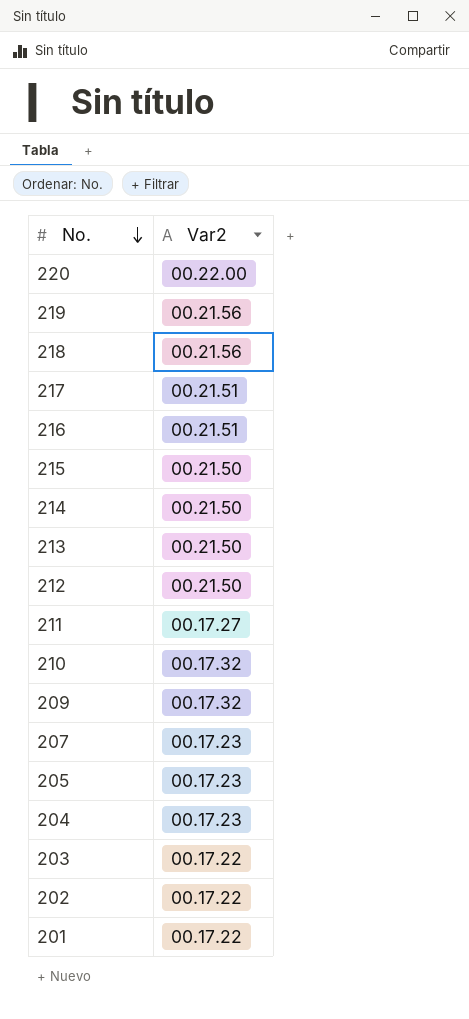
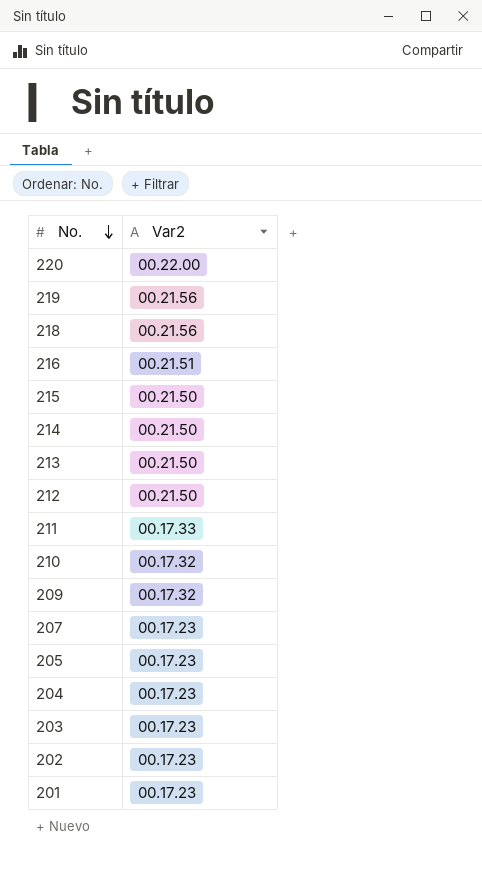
row 217: 00.21.51 -> none
211 | Var2: 00.17.27 -> 00.17.33
203 | Var2: 00.17.22 -> 00.17.23
202 | Var2: 00.17.22 -> 00.17.23
201 | Var2: 00.17.22 -> 00.17.23

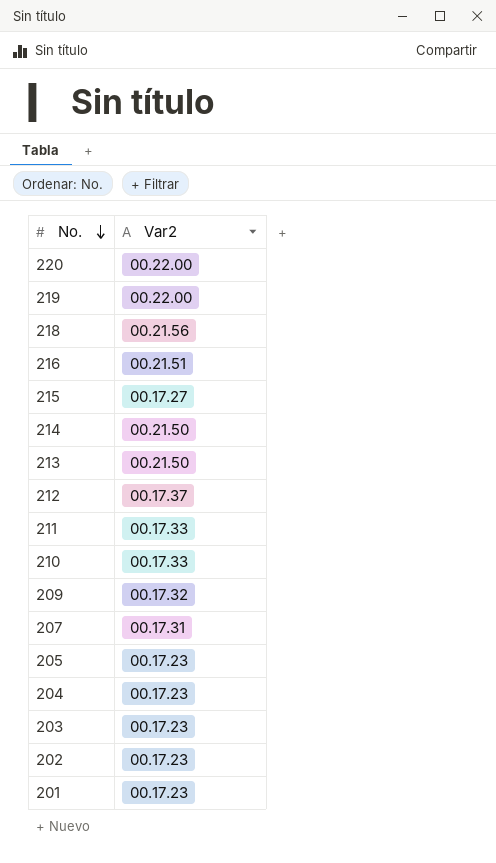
219 | Var2: 00.21.56 -> 00.22.00
215 | Var2: 00.21.50 -> 00.17.27
212 | Var2: 00.21.50 -> 00.17.37
210 | Var2: 00.17.32 -> 00.17.33
207 | Var2: 00.17.23 -> 00.17.31

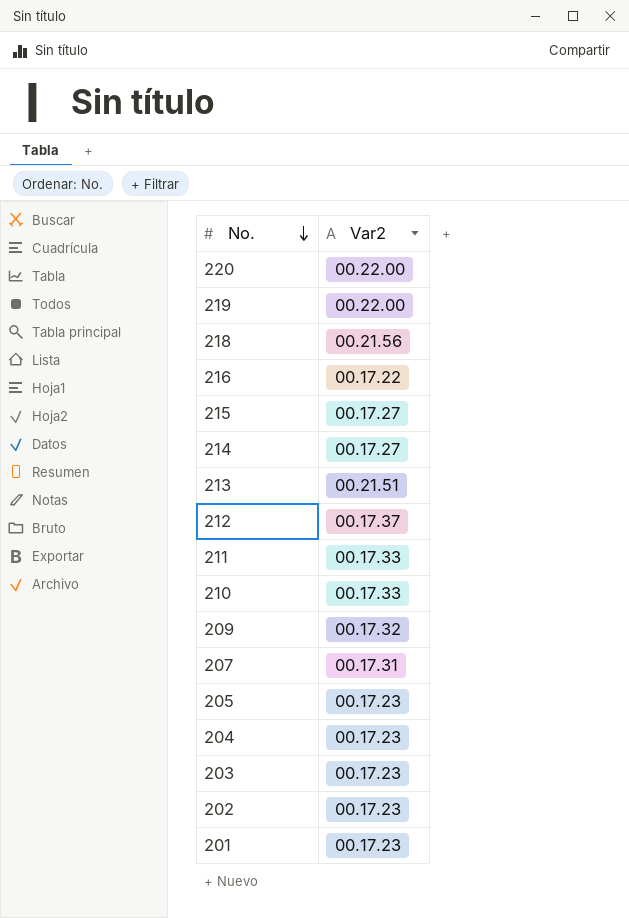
216 | Var2: 00.21.51 -> 00.17.22
214 | Var2: 00.21.50 -> 00.17.27
213 | Var2: 00.21.50 -> 00.21.51

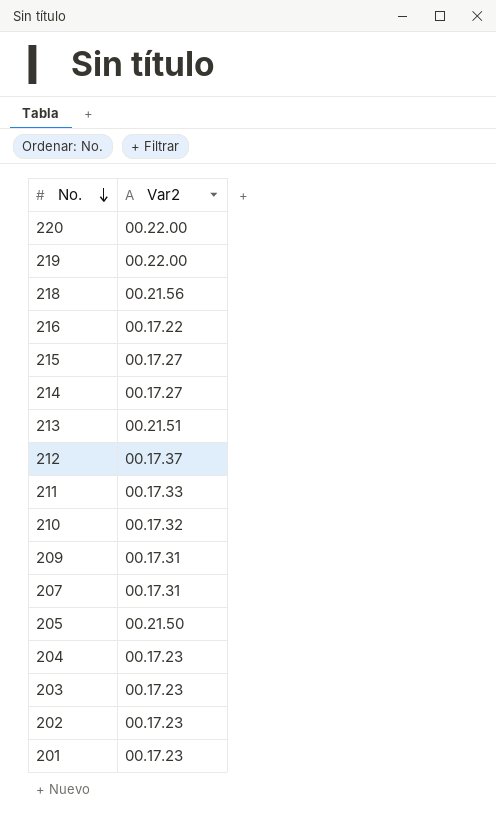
210 | Var2: 00.17.33 -> 00.17.32
209 | Var2: 00.17.32 -> 00.17.31
205 | Var2: 00.17.23 -> 00.21.50

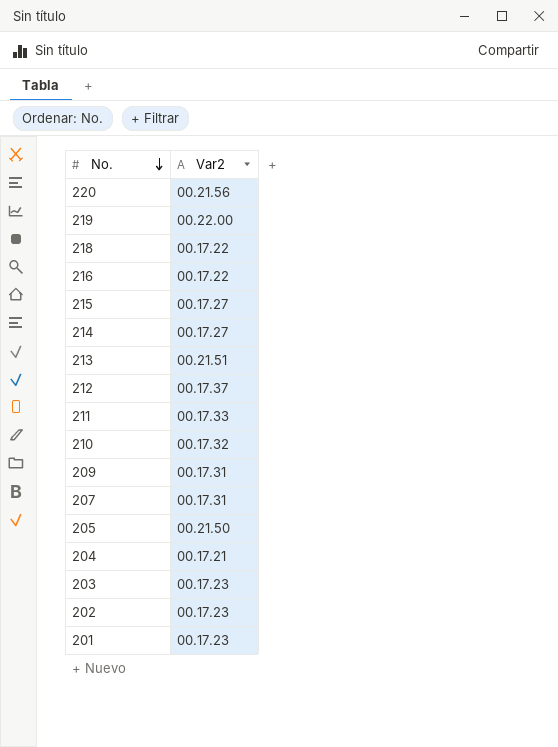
220 | Var2: 00.22.00 -> 00.21.56
218 | Var2: 00.21.56 -> 00.17.22
204 | Var2: 00.17.23 -> 00.17.21

